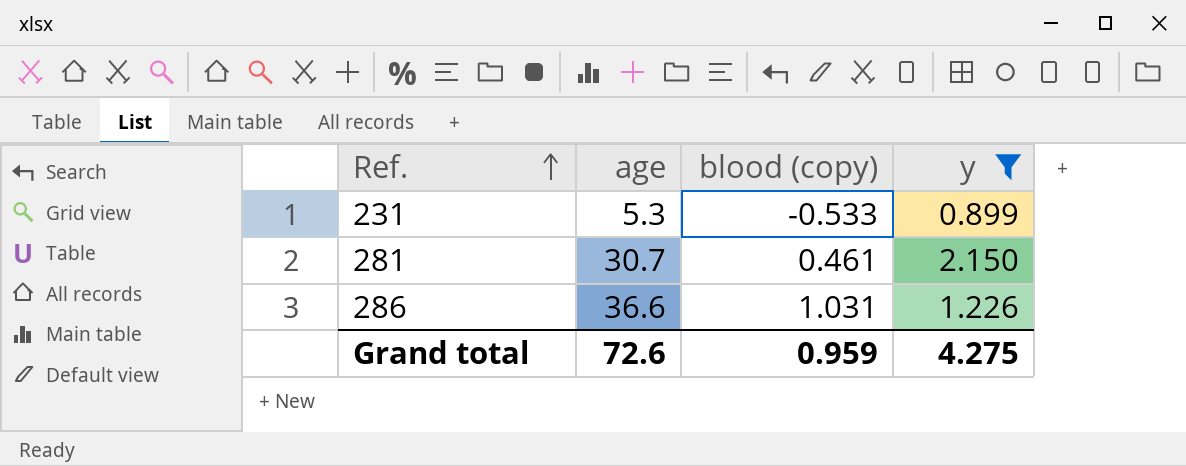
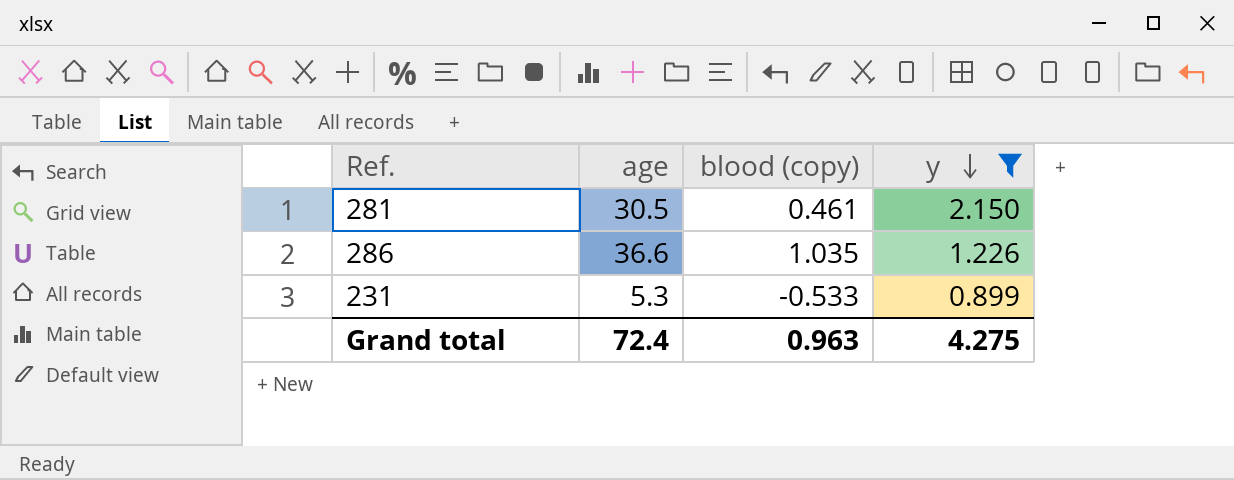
row order: Ref. ascending -> y descending
281 | age: 30.7 -> 30.5
286 | blood (copy): 1.031 -> 1.035
Grand total | age: 72.6 -> 72.4
Grand total | blood (copy): 0.959 -> 0.963

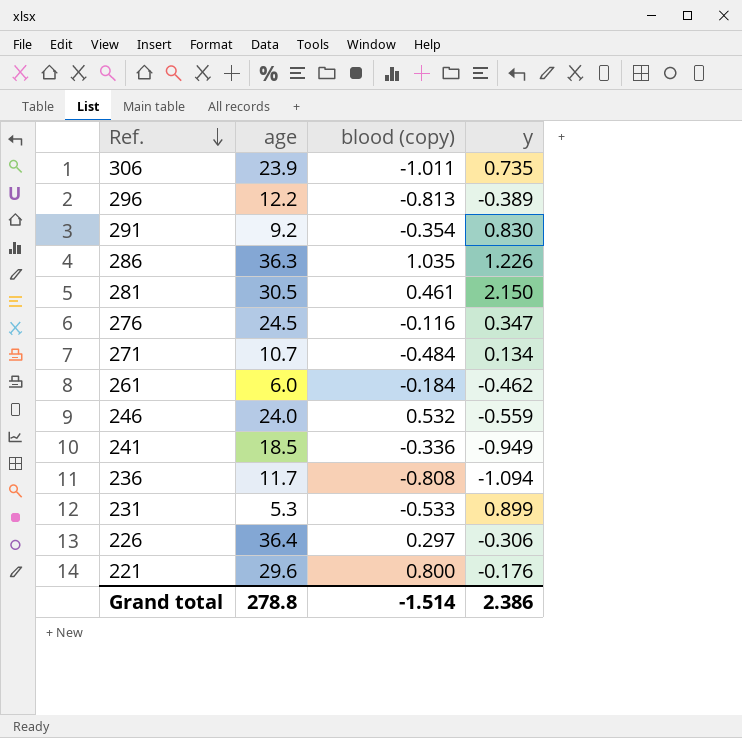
filter: y >= 0.899 -> none
row order: y descending -> Ref. descending
286 | age: 36.6 -> 36.3
Grand total | age: 72.4 -> 278.8
Grand total | blood (copy): 0.963 -> -1.514
Grand total | y: 4.275 -> 2.386

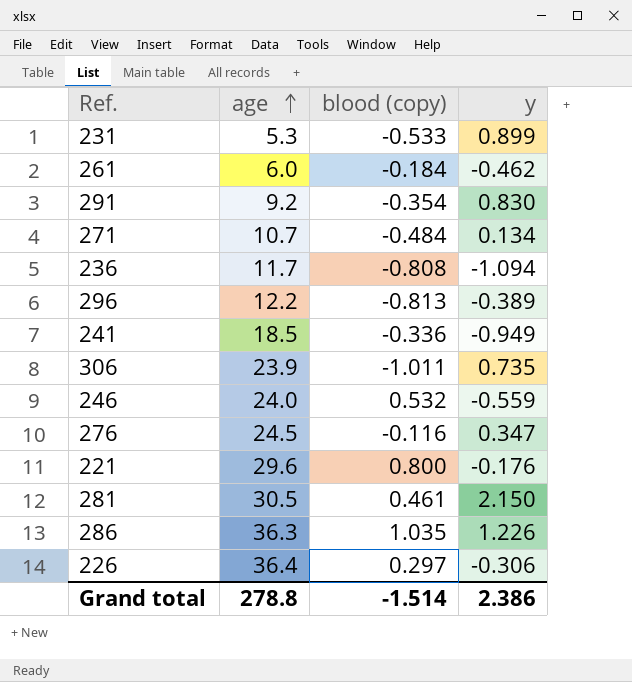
row order: Ref. descending -> age ascending

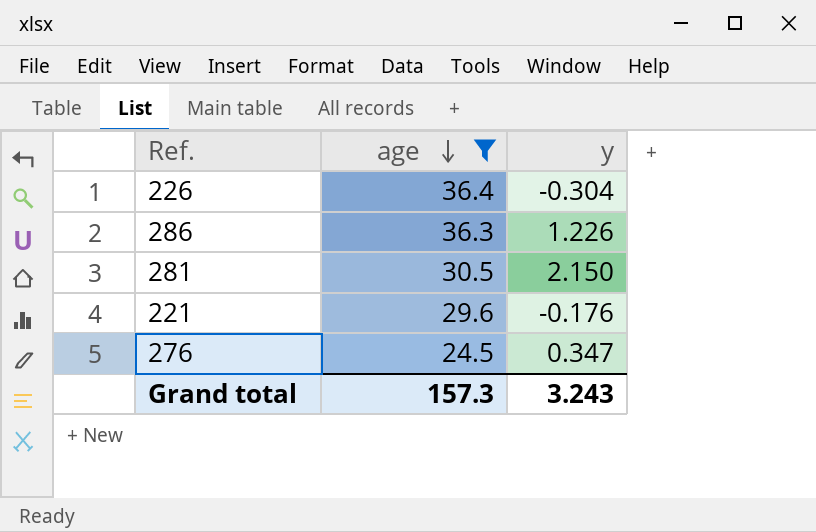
filter: none -> age >= 24.5
row order: age ascending -> age descending
column blood (copy) | position: 3 -> none
226 | y: -0.306 -> -0.304
Grand total | age: 278.8 -> 157.3
Grand total | y: 2.386 -> 3.243

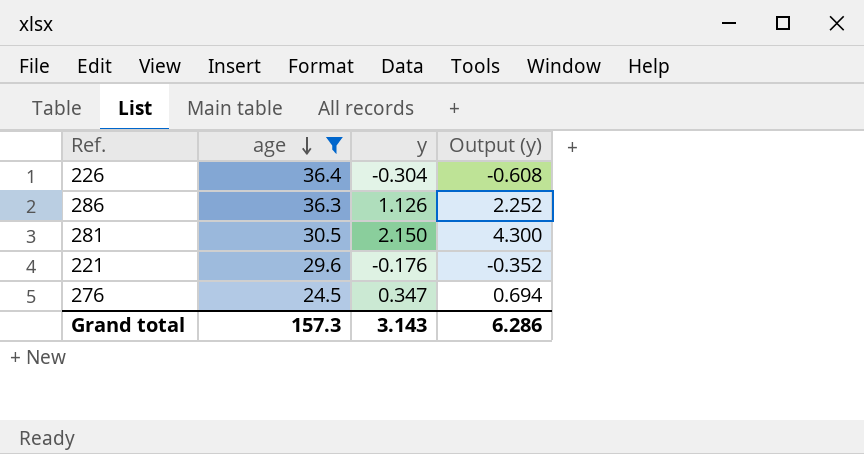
column Output (y) | formula: none -> [y] * 2
286 | y: 1.226 -> 1.126
Grand total | y: 3.243 -> 3.143

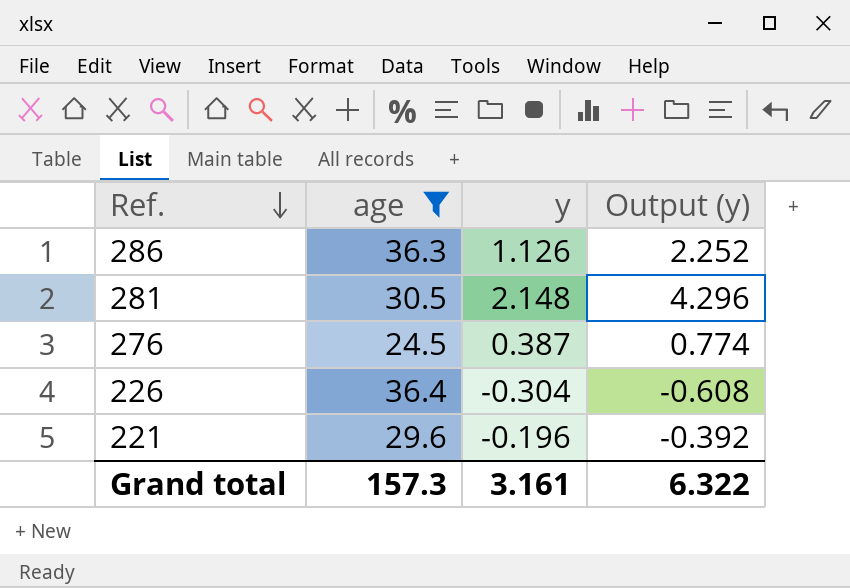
row order: age descending -> Ref. descending
281 | y: 2.150 -> 2.148
281 | Output (y): 4.300 -> 4.296
276 | y: 0.347 -> 0.387
276 | Output (y): 0.694 -> 0.774
221 | y: -0.176 -> -0.196
221 | Output (y): -0.352 -> -0.392
Grand total | y: 3.143 -> 3.161
Grand total | Output (y): 6.286 -> 6.322

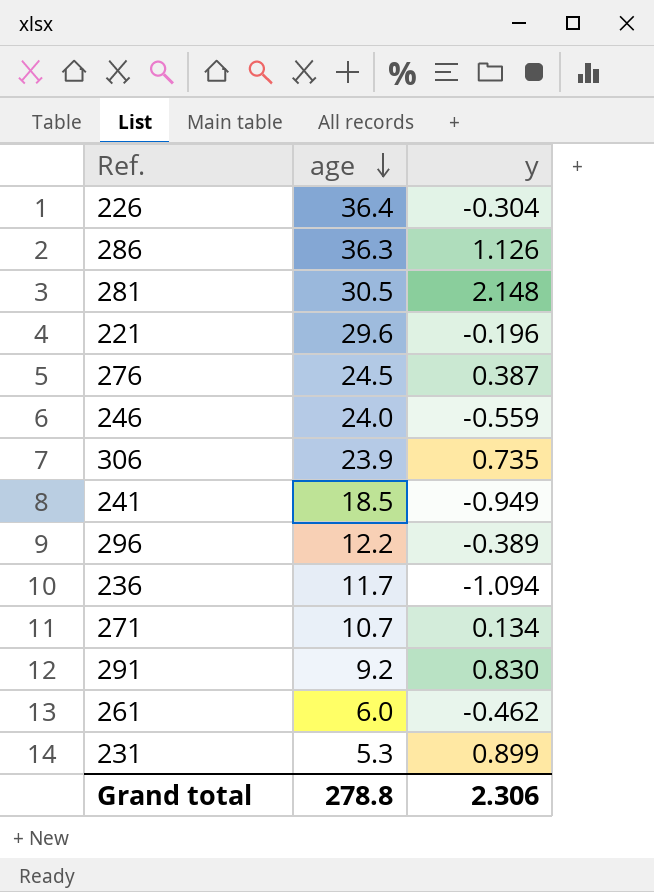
filter: age >= 24.5 -> none
row order: Ref. descending -> age descending
column Output (y) | formula: [y] * 2 -> none
Grand total | age: 157.3 -> 278.8
Grand total | y: 3.161 -> 2.306

